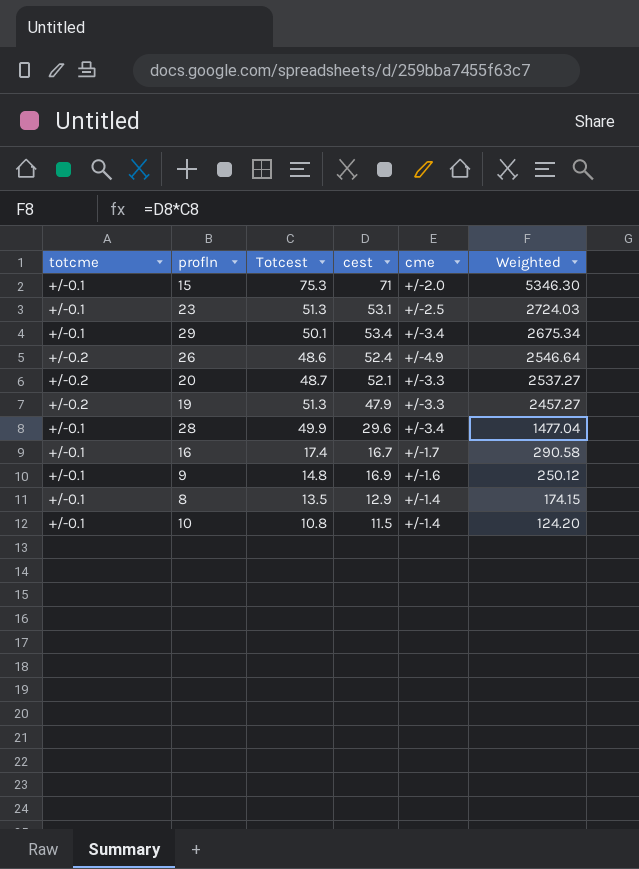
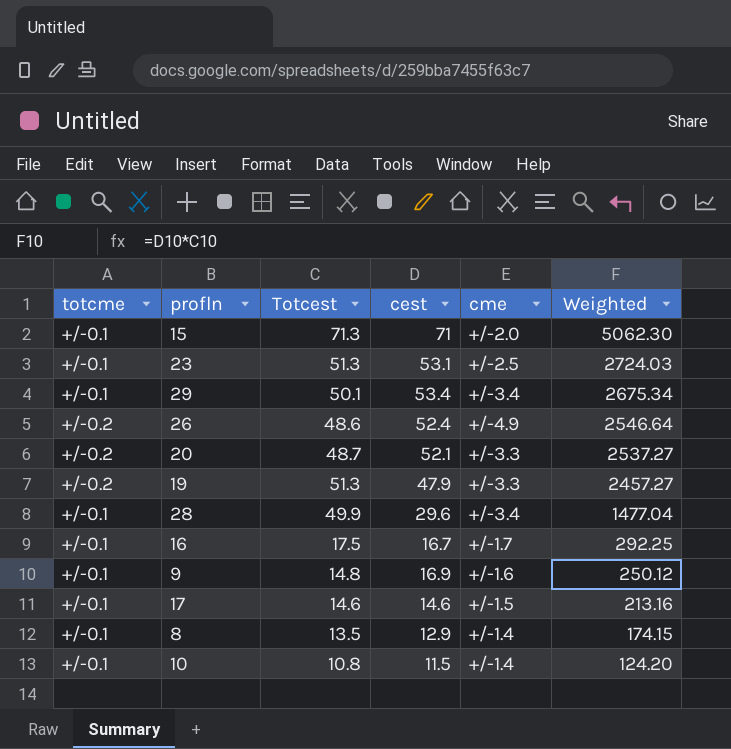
15 | Totcest: 75.3 -> 71.3
15 | Weighted: 5346.30 -> 5062.30
16 | Totcest: 17.4 -> 17.5
16 | Weighted: 290.58 -> 292.25
row 17: none -> +/-0.1 | 14.6 | 14.6 | +/-1.5 | 213.16

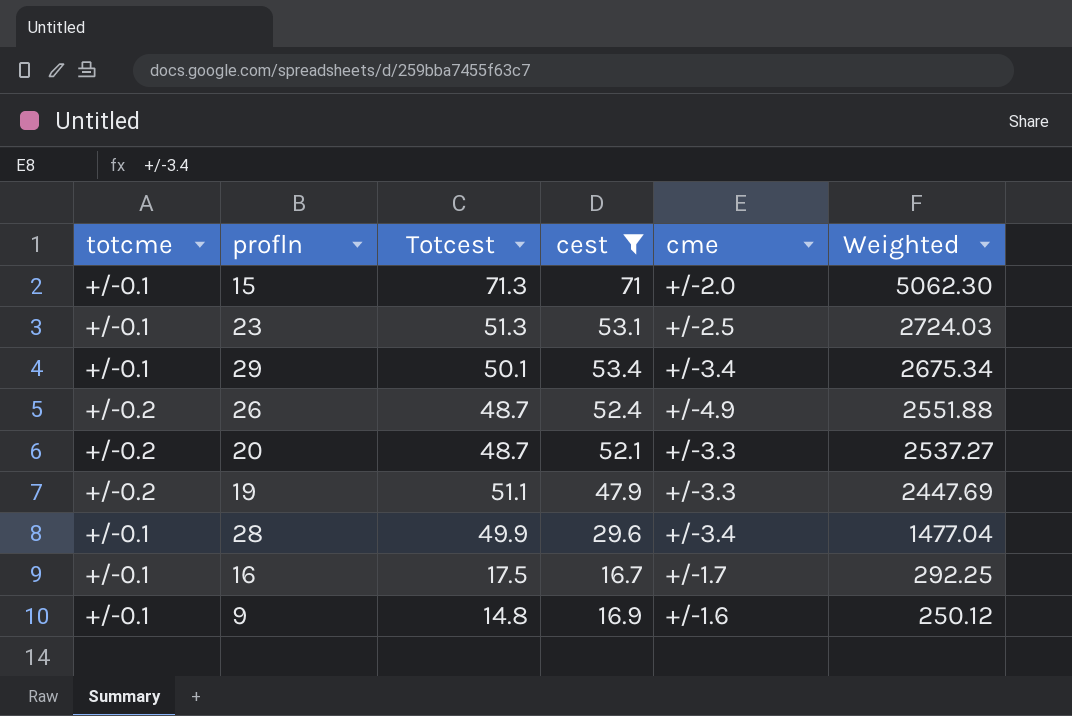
filter: none -> cest >= 16.7
26 | Totcest: 48.6 -> 48.7
26 | Weighted: 2546.64 -> 2551.88
19 | Totcest: 51.3 -> 51.1
19 | Weighted: 2457.27 -> 2447.69

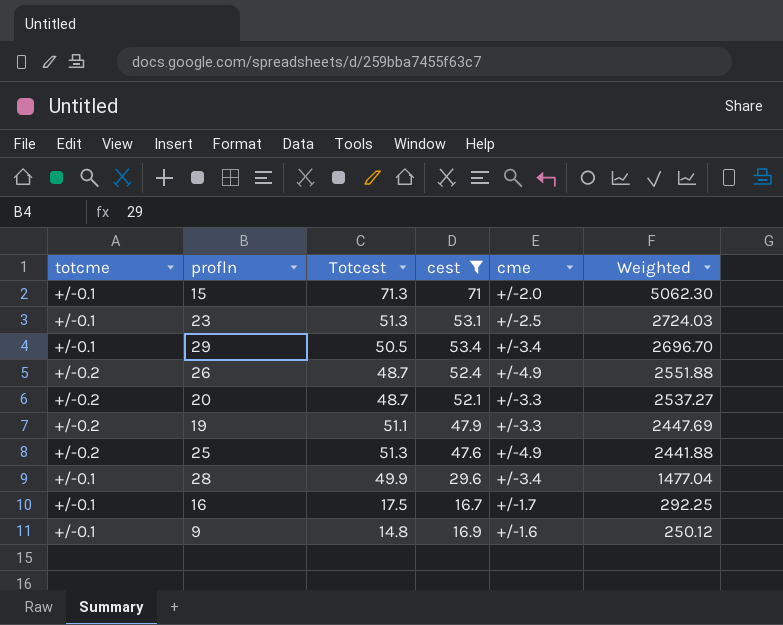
29 | Totcest: 50.1 -> 50.5
29 | Weighted: 2675.34 -> 2696.70
row 25: none -> +/-0.2 | 51.3 | 47.6 | +/-4.9 | 2441.88

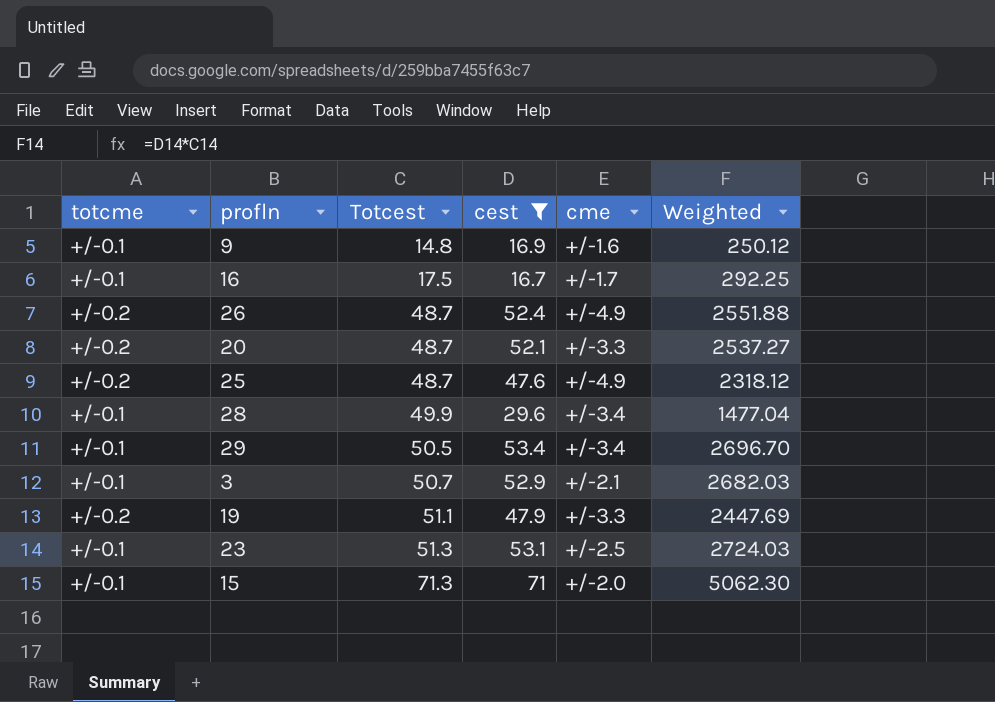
row order: Weighted descending -> Totcest ascending
25 | Totcest: 51.3 -> 48.7
25 | Weighted: 2441.88 -> 2318.12
row 3: none -> +/-0.1 | 50.7 | 52.9 | +/-2.1 | 2682.03

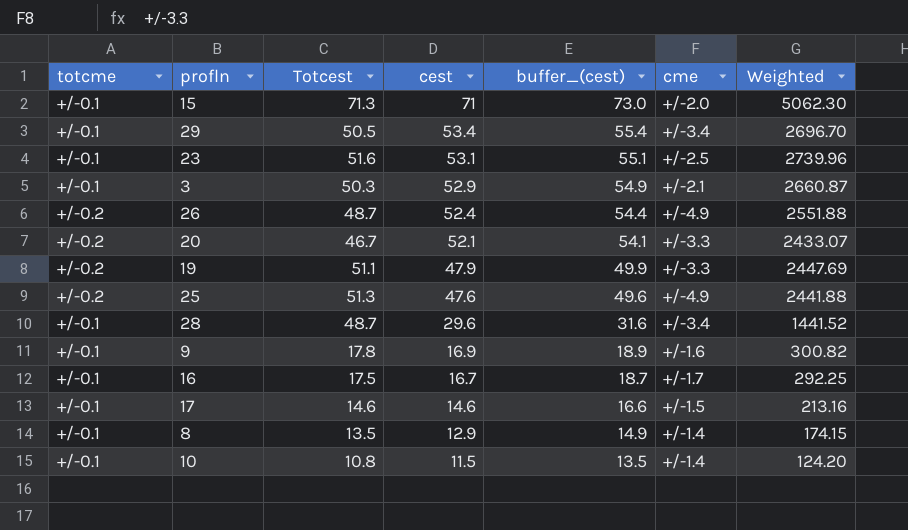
filter: cest >= 16.7 -> none
row order: Totcest ascending -> cest descending
column buffer_(cest) | formula: none -> [cest] + 2
23 | Totcest: 51.3 -> 51.6
23 | Weighted: 2724.03 -> 2739.96
3 | Totcest: 50.7 -> 50.3
3 | Weighted: 2682.03 -> 2660.87
20 | Totcest: 48.7 -> 46.7
20 | Weighted: 2537.27 -> 2433.07
25 | Totcest: 48.7 -> 51.3
25 | Weighted: 2318.12 -> 2441.88
28 | Totcest: 49.9 -> 48.7
28 | Weighted: 1477.04 -> 1441.52
9 | Totcest: 14.8 -> 17.8
9 | Weighted: 250.12 -> 300.82

